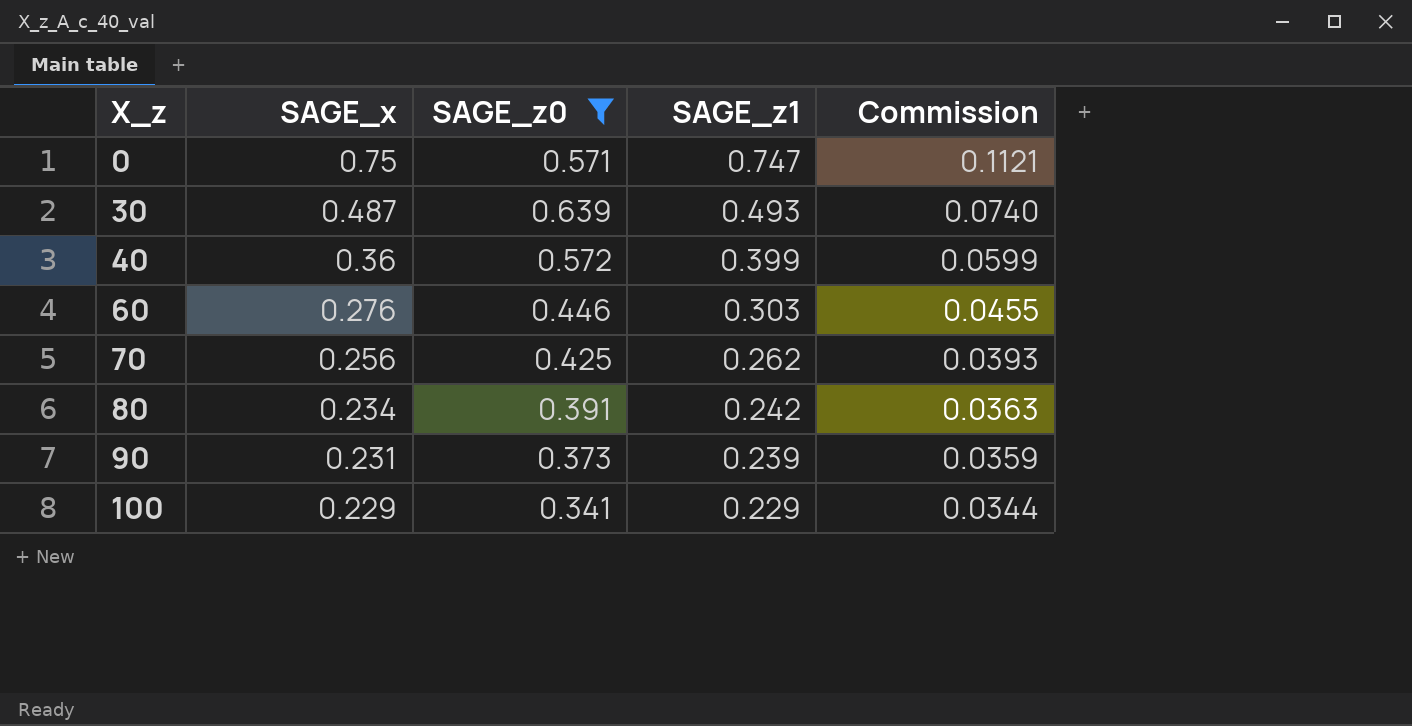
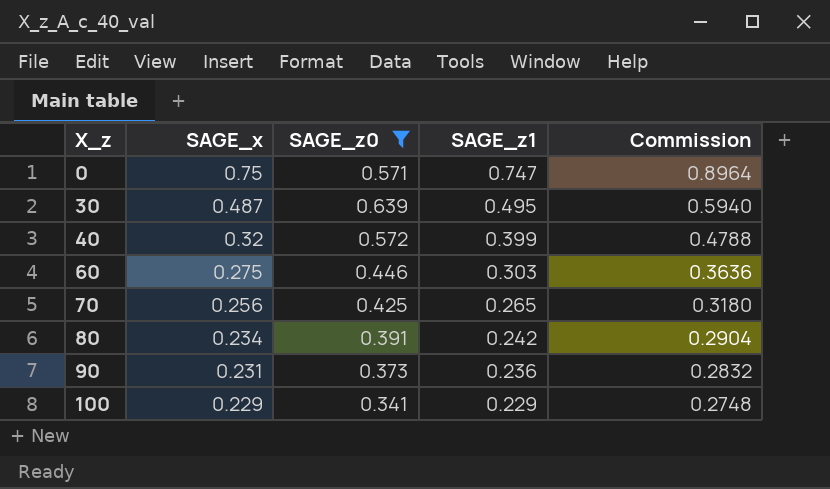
column Commission | formula: [SAGE_z1] * 0.15 -> [SAGE_z1] * 1.2
30 | SAGE_z1: 0.493 -> 0.495
40 | SAGE_x: 0.36 -> 0.32
60 | SAGE_x: 0.276 -> 0.275
70 | SAGE_z1: 0.262 -> 0.265
90 | SAGE_z1: 0.239 -> 0.236

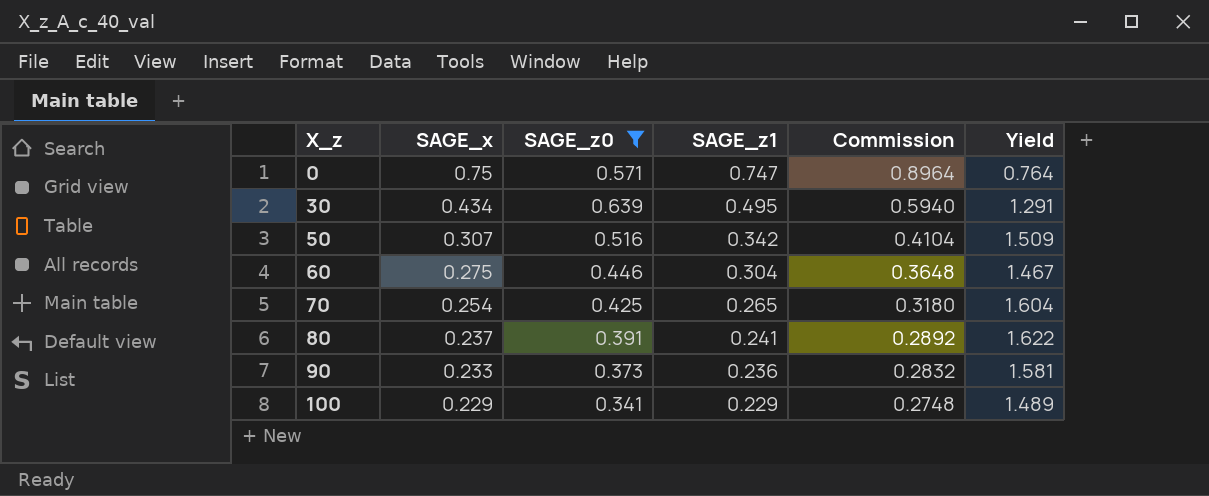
column Yield | formula: none -> [SAGE_z0] / [SAGE_z1]
row 40: 0.32 | 0.572 | 0.399 | 0.4788 -> none
30 | SAGE_x: 0.487 -> 0.434
row 50: none -> 0.307 | 0.516 | 0.342 | 0.4104 | 1.509
60 | SAGE_z1: 0.303 -> 0.304
60 | Commission: 0.3636 -> 0.3648
70 | SAGE_x: 0.256 -> 0.254
80 | SAGE_x: 0.234 -> 0.237
80 | SAGE_z1: 0.242 -> 0.241
80 | Commission: 0.2904 -> 0.2892
90 | SAGE_x: 0.231 -> 0.233

